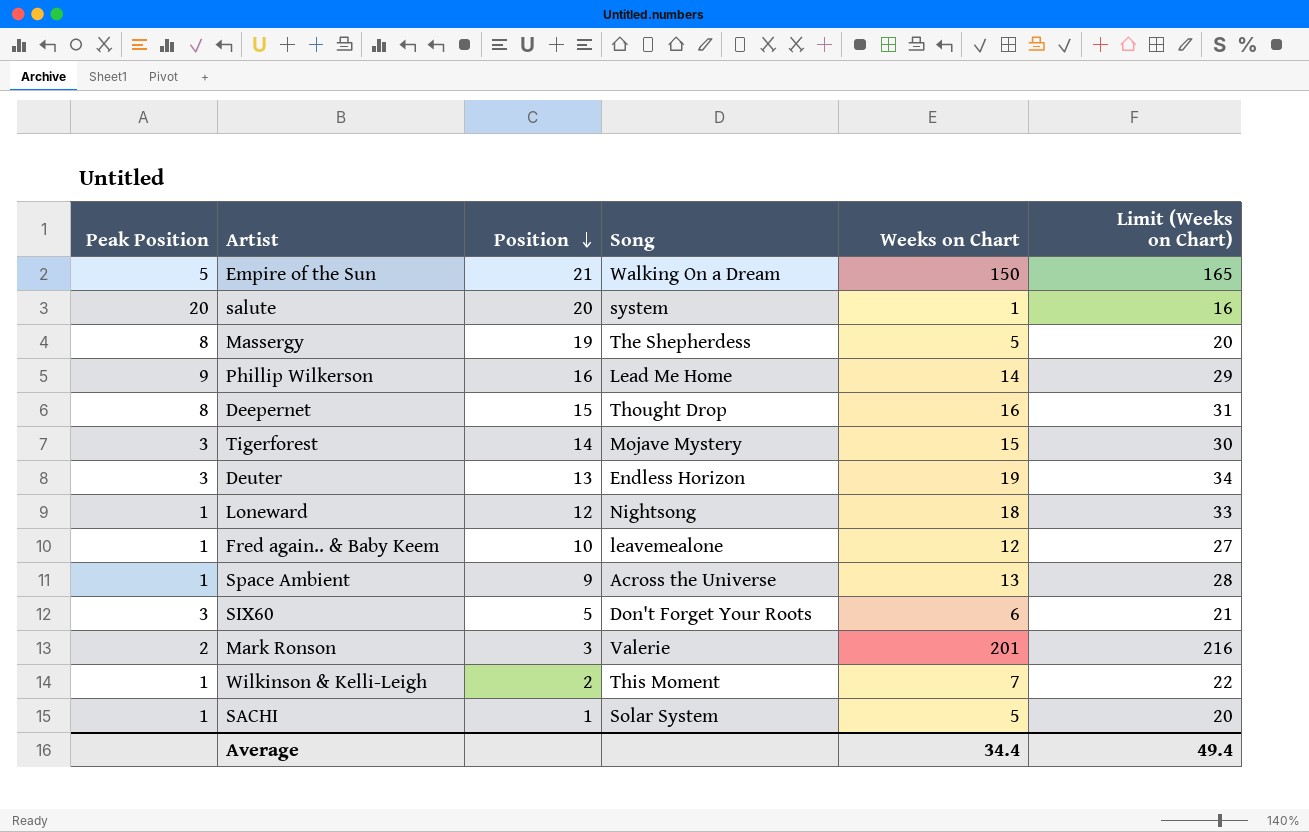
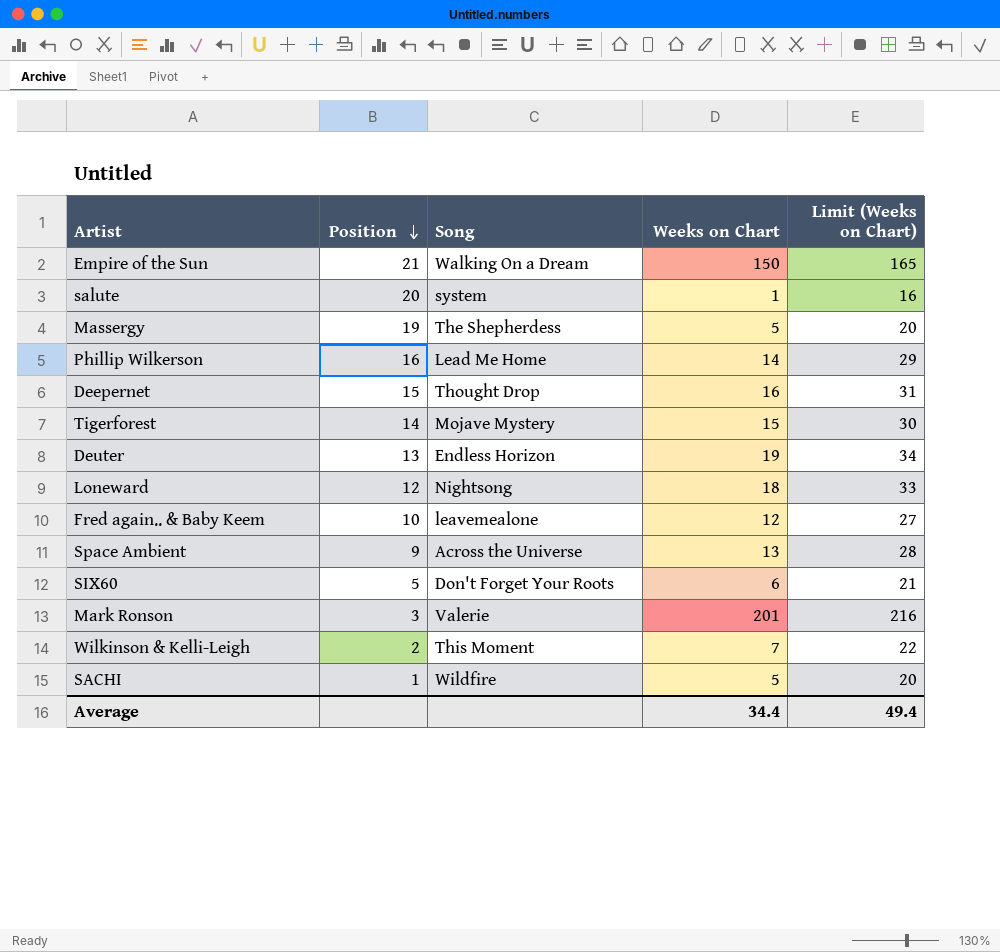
column Peak Position | position: 1 -> none
SACHI | Song: Solar System -> Wildfire

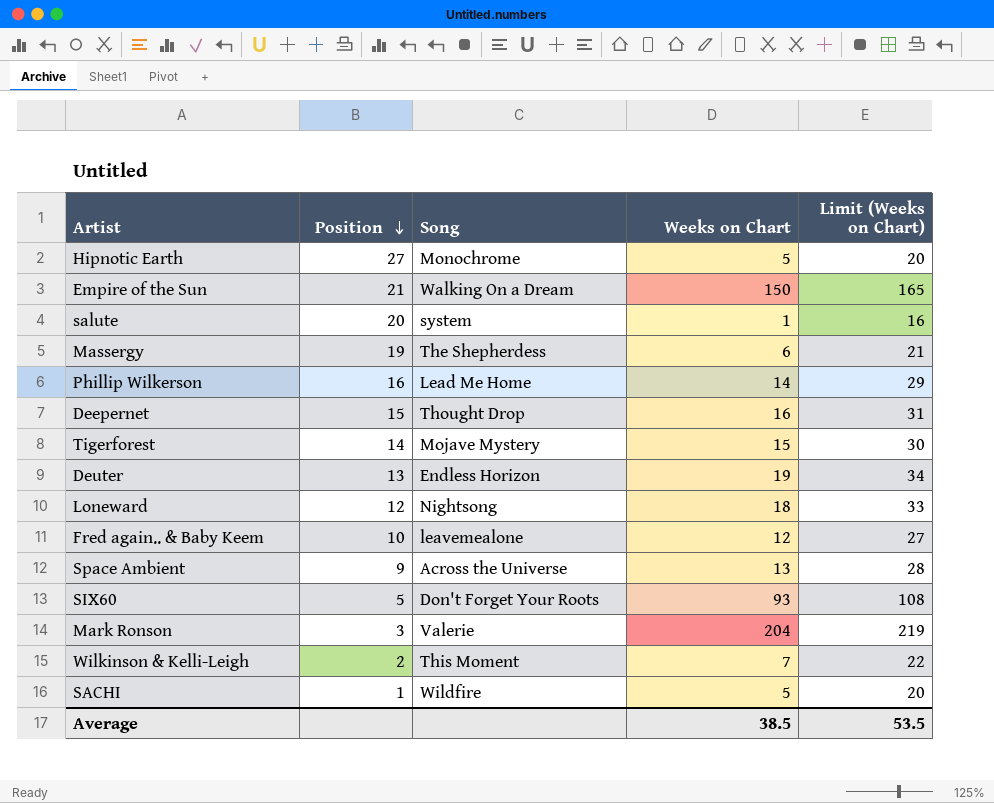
row Hipnotic Earth: none -> 27 | Monochrome | 5 | 20
Massergy | Weeks on Chart: 5 -> 6
Massergy | Limit (Weeks on Chart): 20 -> 21
SIX60 | Weeks on Chart: 6 -> 93
SIX60 | Limit (Weeks on Chart): 21 -> 108
Mark Ronson | Weeks on Chart: 201 -> 204
Mark Ronson | Limit (Weeks on Chart): 216 -> 219
Average | Weeks on Chart: 34.4 -> 38.5
Average | Limit (Weeks on Chart): 49.4 -> 53.5

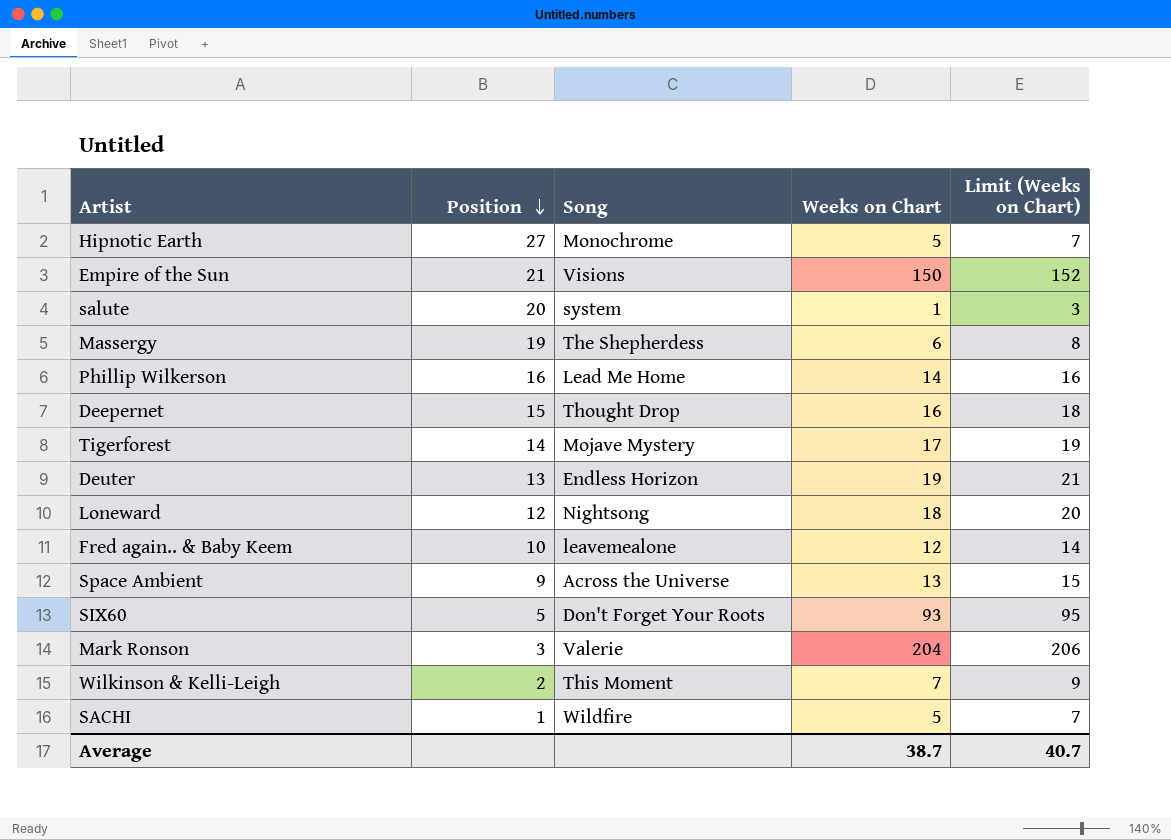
column Limit (Weeks on Chart) | formula: [Weeks on Chart] + 15 -> [Weeks on Chart] + 2
Empire of the Sun | Song: Walking On a Dream -> Visions
Tigerforest | Weeks on Chart: 15 -> 17
Average | Weeks on Chart: 38.5 -> 38.7
Average | Limit (Weeks on Chart): 53.5 -> 40.7

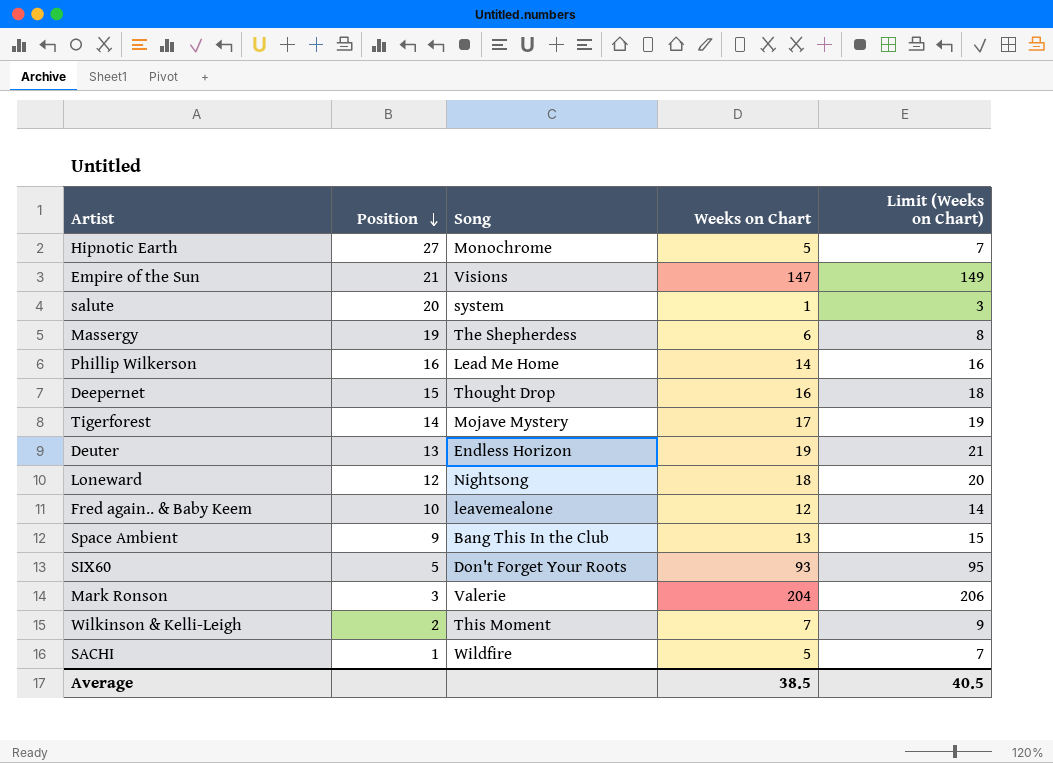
Empire of the Sun | Weeks on Chart: 150 -> 147
Empire of the Sun | Limit (Weeks on Chart): 152 -> 149
Space Ambient | Song: Across the Universe -> Bang This In the Club
Average | Weeks on Chart: 38.7 -> 38.5
Average | Limit (Weeks on Chart): 40.7 -> 40.5

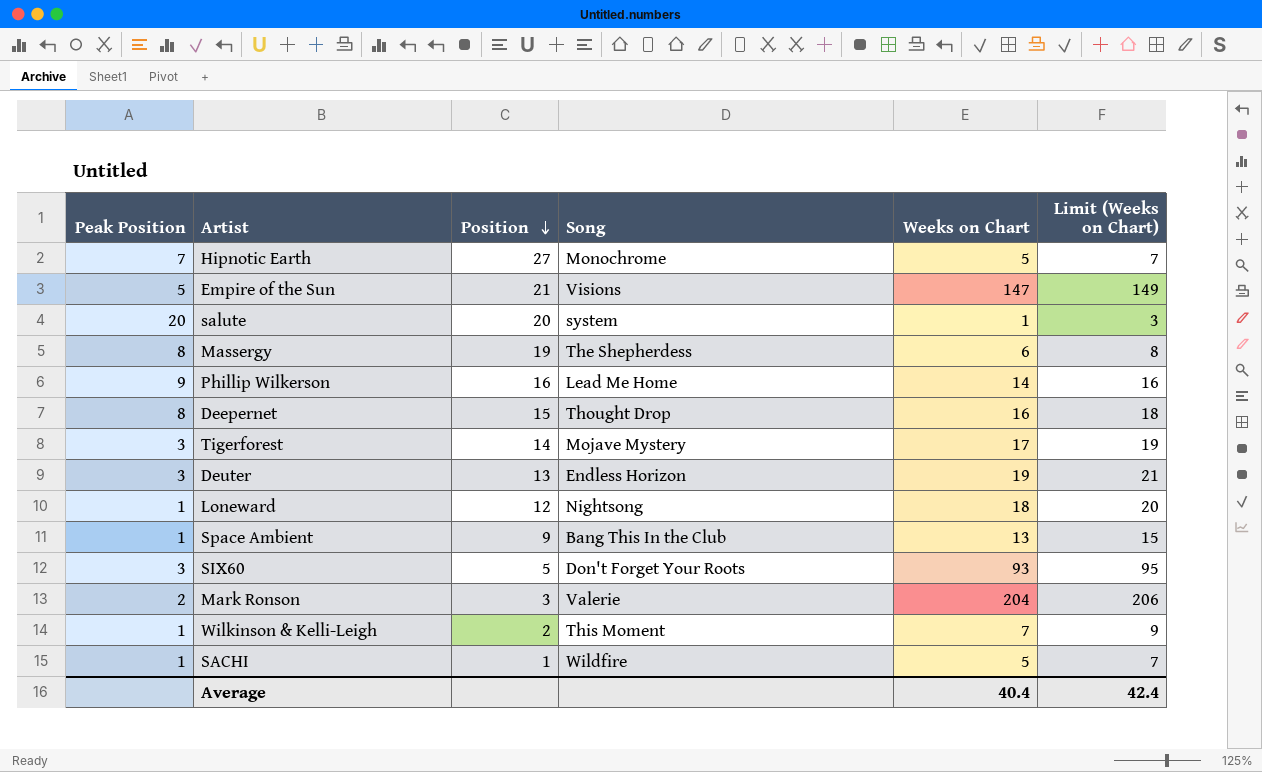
column Peak Position | position: none -> 1
row Fred again.. & Baby Keem: 10 | leavemealone | 12 | 14 -> none
Average | Weeks on Chart: 38.5 -> 40.4
Average | Limit (Weeks on Chart): 40.5 -> 42.4

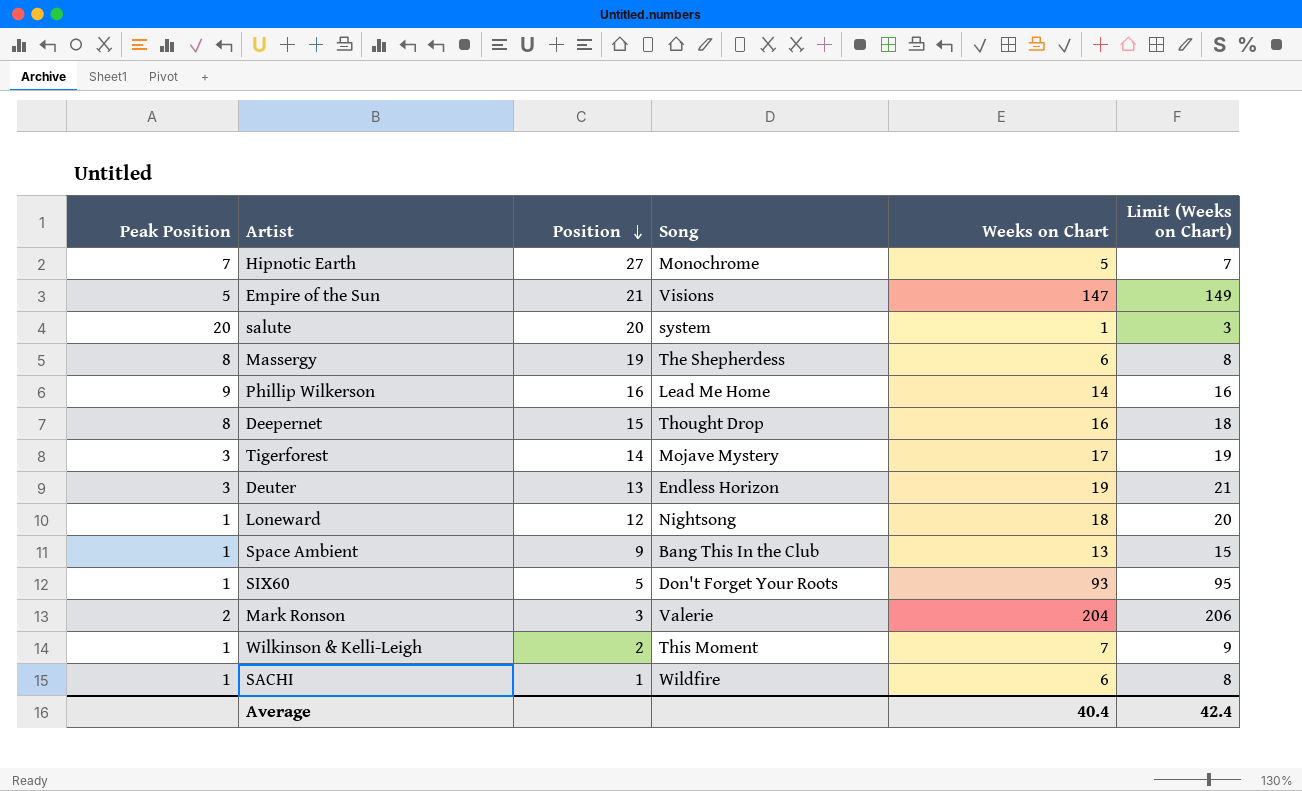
SIX60 | Peak Position: 3 -> 1
SACHI | Weeks on Chart: 5 -> 6
SACHI | Limit (Weeks on Chart): 7 -> 8

